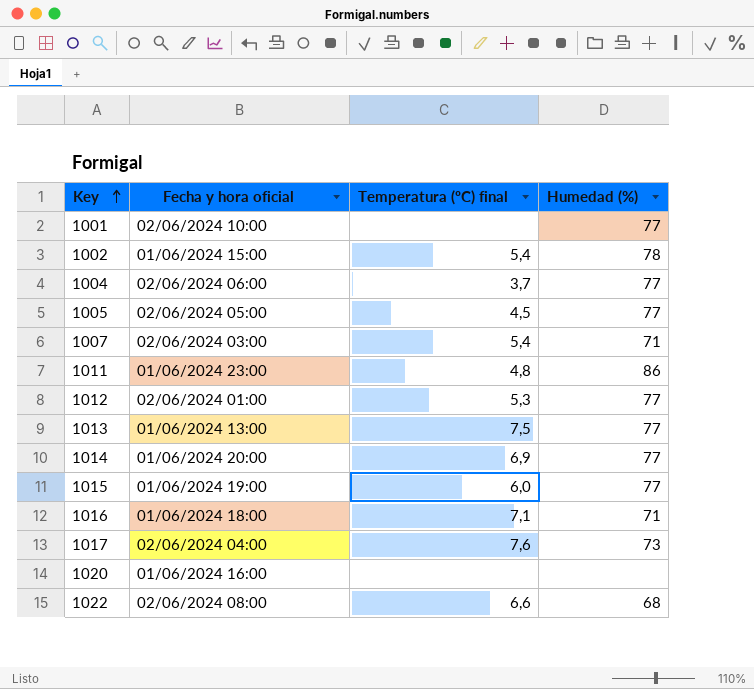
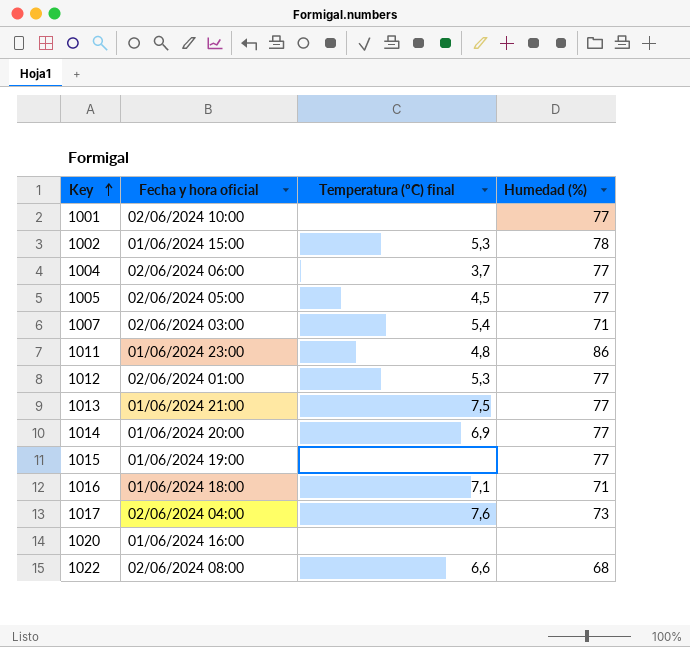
1002 | Temperatura (ºC) final: 5,4 -> 5,3
1013 | Fecha y hora oficial: 01/06/2024 13:00 -> 01/06/2024 21:00
1015 | Temperatura (ºC) final: 6,0 -> none

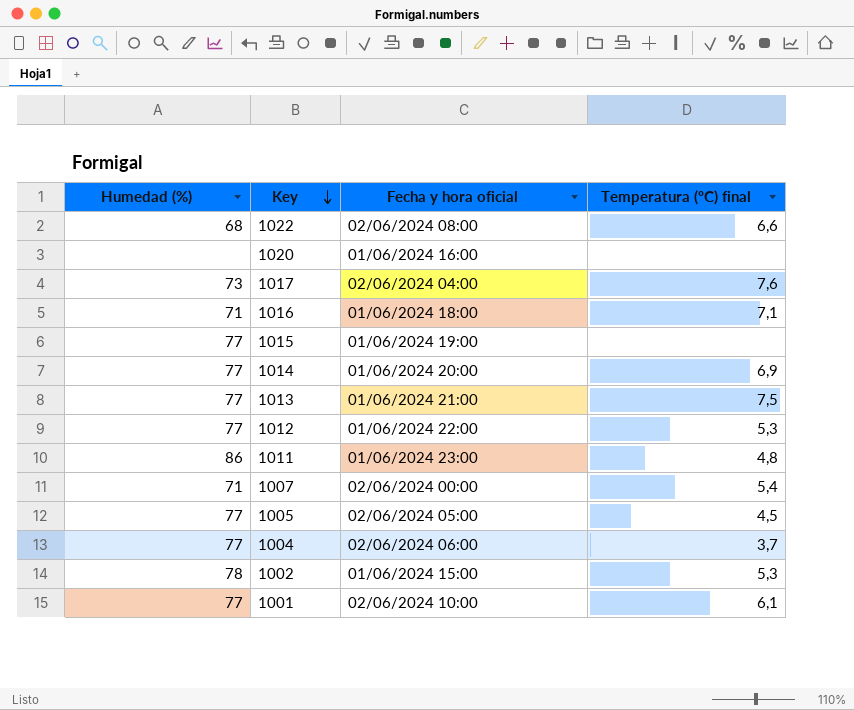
row order: Key ascending -> Key descending
column Humedad (%) | position: 4 -> 1
1012 | Fecha y hora oficial: 02/06/2024 01:00 -> 01/06/2024 22:00
1007 | Fecha y hora oficial: 02/06/2024 03:00 -> 02/06/2024 00:00
1001 | Temperatura (ºC) final: none -> 6,1

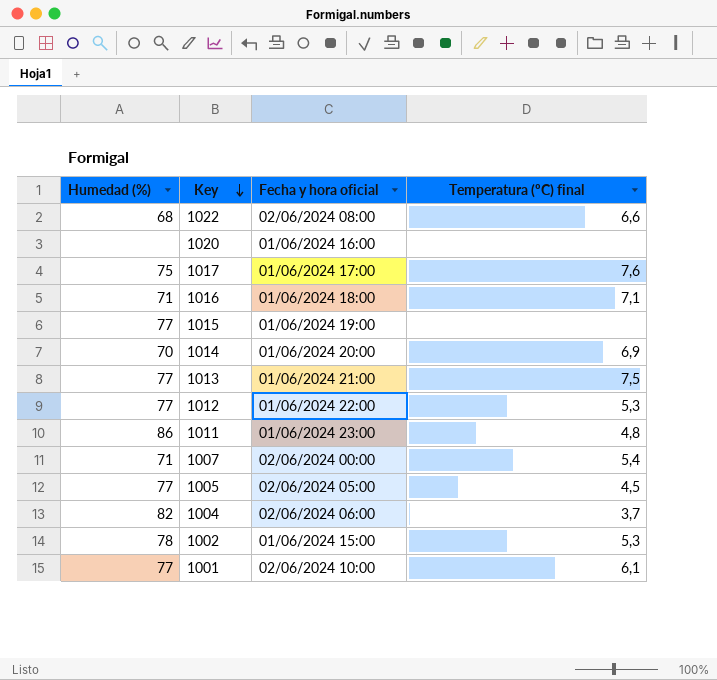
1017 | Humedad (%): 73 -> 75
1017 | Fecha y hora oficial: 02/06/2024 04:00 -> 01/06/2024 17:00
1014 | Humedad (%): 77 -> 70
1004 | Humedad (%): 77 -> 82

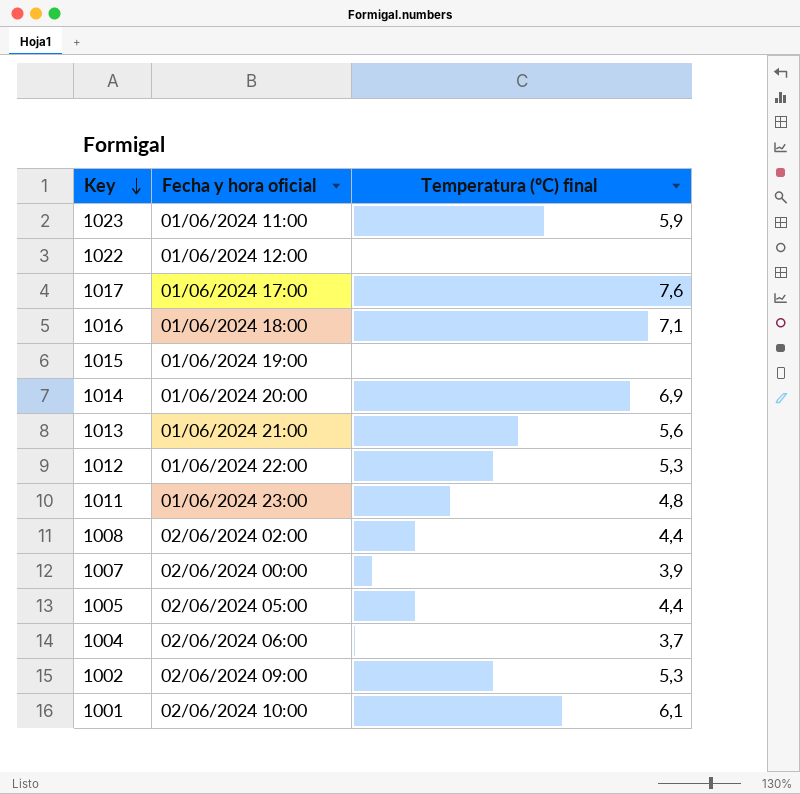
column Humedad (%) | position: 1 -> none
row 1020: none | 01/06/2024 16:00 | none -> none
row 1023: none -> 01/06/2024 11:00 | 5,9
1022 | Fecha y hora oficial: 02/06/2024 08:00 -> 01/06/2024 12:00
1022 | Temperatura (ºC) final: 6,6 -> none
1013 | Temperatura (ºC) final: 7,5 -> 5,6
row 1008: none -> 02/06/2024 02:00 | 4,4
1007 | Temperatura (ºC) final: 5,4 -> 3,9
1005 | Temperatura (ºC) final: 4,5 -> 4,4
1002 | Fecha y hora oficial: 01/06/2024 15:00 -> 02/06/2024 09:00

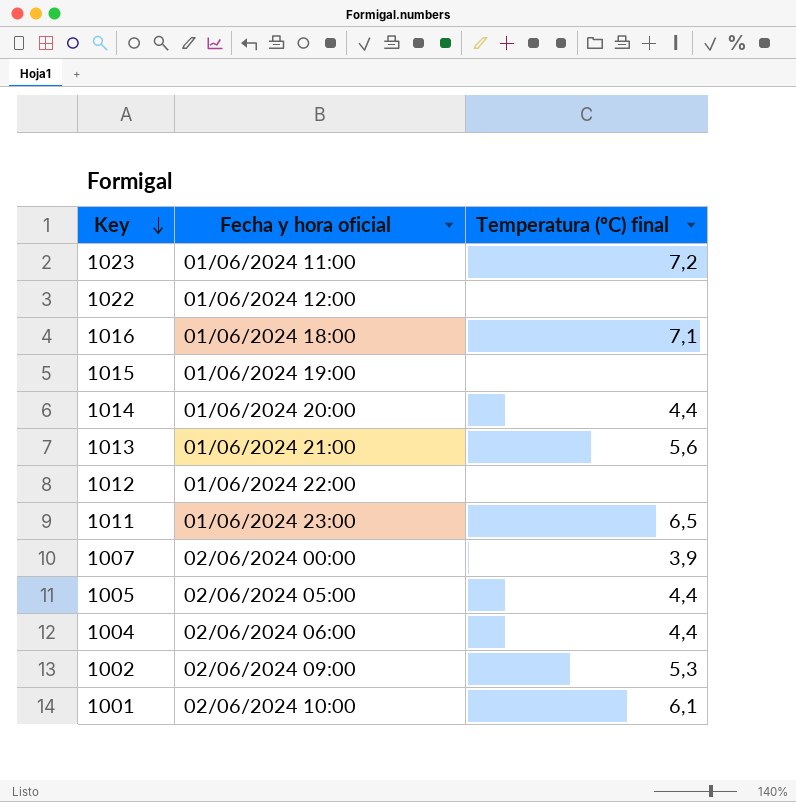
row 1017: 01/06/2024 17:00 | 7,6 -> none
row 1008: 02/06/2024 02:00 | 4,4 -> none
1023 | Temperatura (ºC) final: 5,9 -> 7,2
1014 | Temperatura (ºC) final: 6,9 -> 4,4
1012 | Temperatura (ºC) final: 5,3 -> none
1011 | Temperatura (ºC) final: 4,8 -> 6,5
1004 | Temperatura (ºC) final: 3,7 -> 4,4

